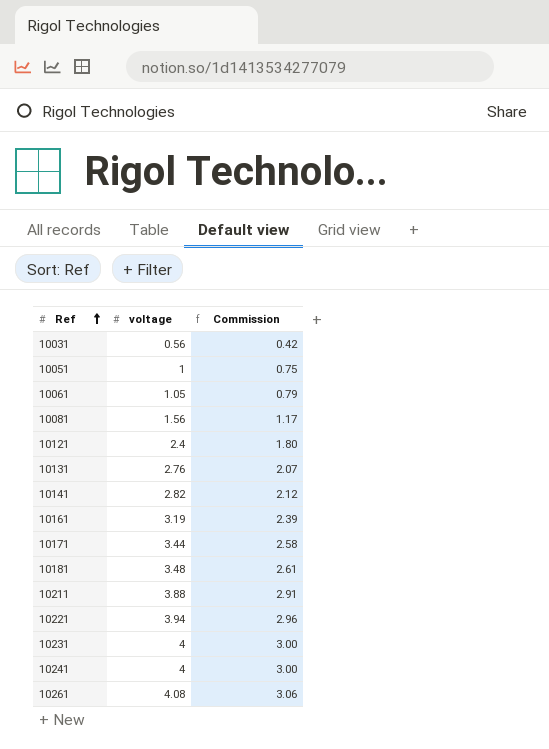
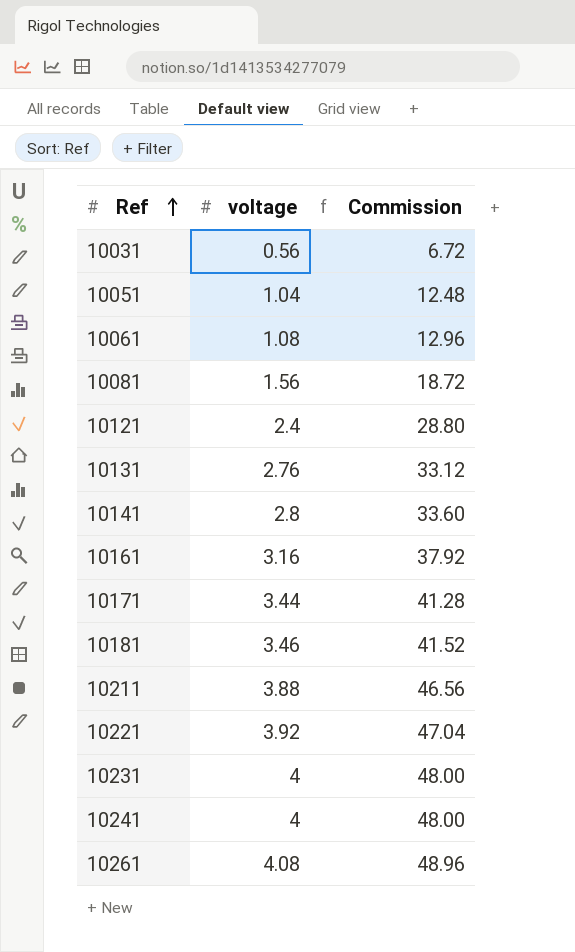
column Commission | formula: [voltage] * 0.75 -> [voltage] * 12
10051 | voltage: 1 -> 1.04
10061 | voltage: 1.05 -> 1.08
10141 | voltage: 2.82 -> 2.8
10161 | voltage: 3.19 -> 3.16
10181 | voltage: 3.48 -> 3.46
10221 | voltage: 3.94 -> 3.92

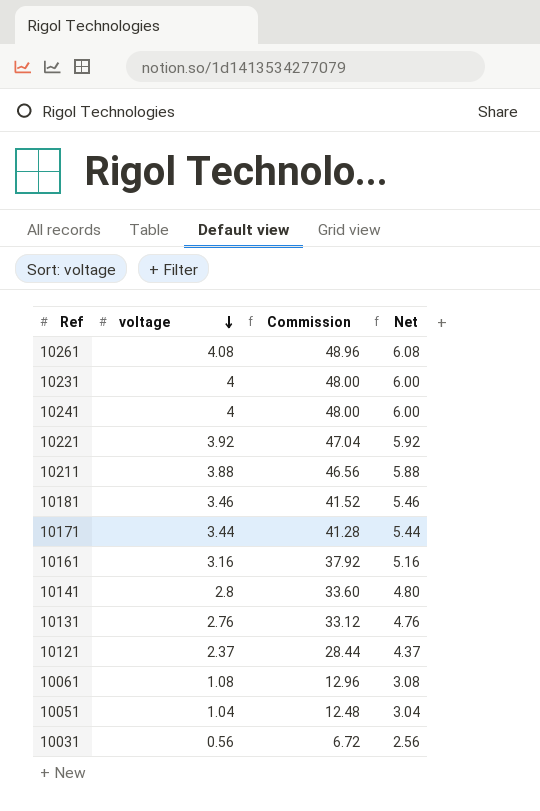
row order: Ref ascending -> voltage descending
column Net | formula: none -> [voltage] + 2
row 10081: 1.56 | 18.72 -> none
10121 | voltage: 2.4 -> 2.37
10121 | Commission: 28.80 -> 28.44

